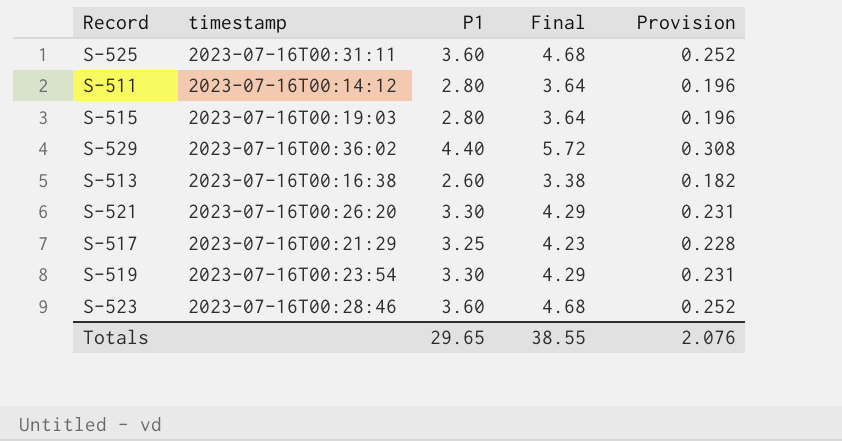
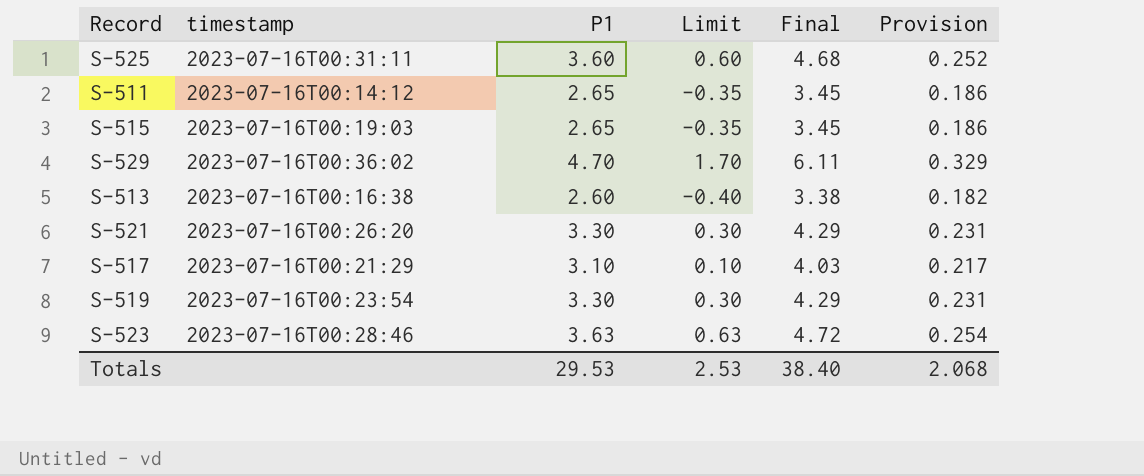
column Limit | formula: none -> [P1] - 3
S-511 | P1: 2.80 -> 2.65
S-511 | Final: 3.64 -> 3.45
S-511 | Provision: 0.196 -> 0.186
S-515 | P1: 2.80 -> 2.65
S-515 | Final: 3.64 -> 3.45
S-515 | Provision: 0.196 -> 0.186
S-529 | P1: 4.40 -> 4.70
S-529 | Final: 5.72 -> 6.11
S-529 | Provision: 0.308 -> 0.329
S-517 | P1: 3.25 -> 3.10
S-517 | Final: 4.23 -> 4.03
S-517 | Provision: 0.228 -> 0.217
S-523 | P1: 3.60 -> 3.63
S-523 | Final: 4.68 -> 4.72
S-523 | Provision: 0.252 -> 0.254
Totals | P1: 29.65 -> 29.53
Totals | Final: 38.55 -> 38.40
Totals | Provision: 2.076 -> 2.068

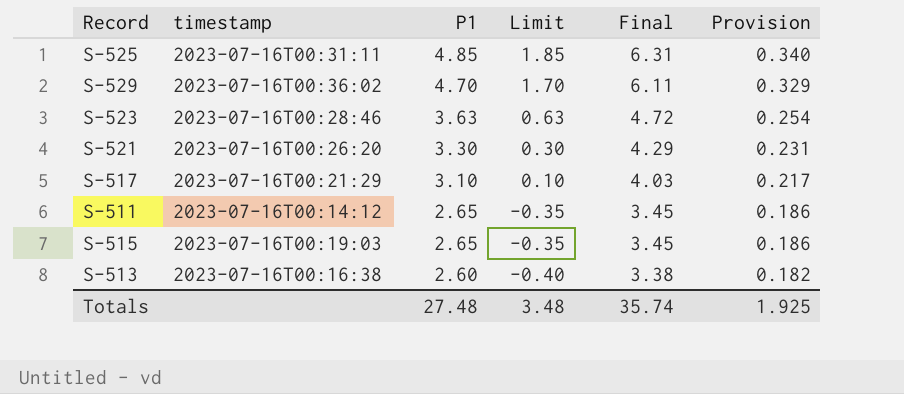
row order: none -> P1 descending
row S-519: 2023-07-16T00:23:54 | 3.30 | 0.30 | 4.29 | 0.231 -> none
S-525 | P1: 3.60 -> 4.85
S-525 | Limit: 0.60 -> 1.85
S-525 | Final: 4.68 -> 6.31
S-525 | Provision: 0.252 -> 0.340
Totals | P1: 29.53 -> 27.48
Totals | Limit: 2.53 -> 3.48
Totals | Final: 38.40 -> 35.74
Totals | Provision: 2.068 -> 1.925

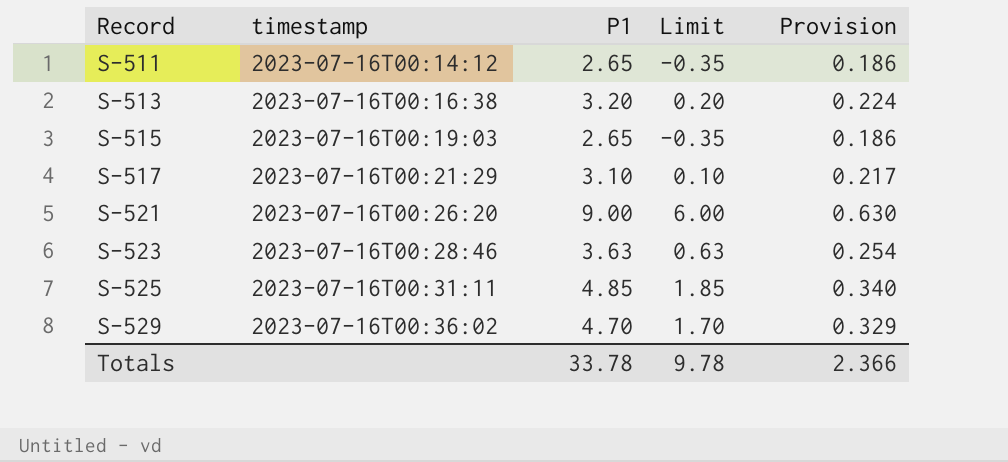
row order: P1 descending -> Record ascending
column Final | formula: [P1] * 1.3 -> none
S-513 | P1: 2.60 -> 3.20
S-513 | Limit: -0.40 -> 0.20
S-513 | Provision: 0.182 -> 0.224
S-521 | P1: 3.30 -> 9.00
S-521 | Limit: 0.30 -> 6.00
S-521 | Provision: 0.231 -> 0.630
Totals | P1: 27.48 -> 33.78
Totals | Limit: 3.48 -> 9.78
Totals | Provision: 1.925 -> 2.366

